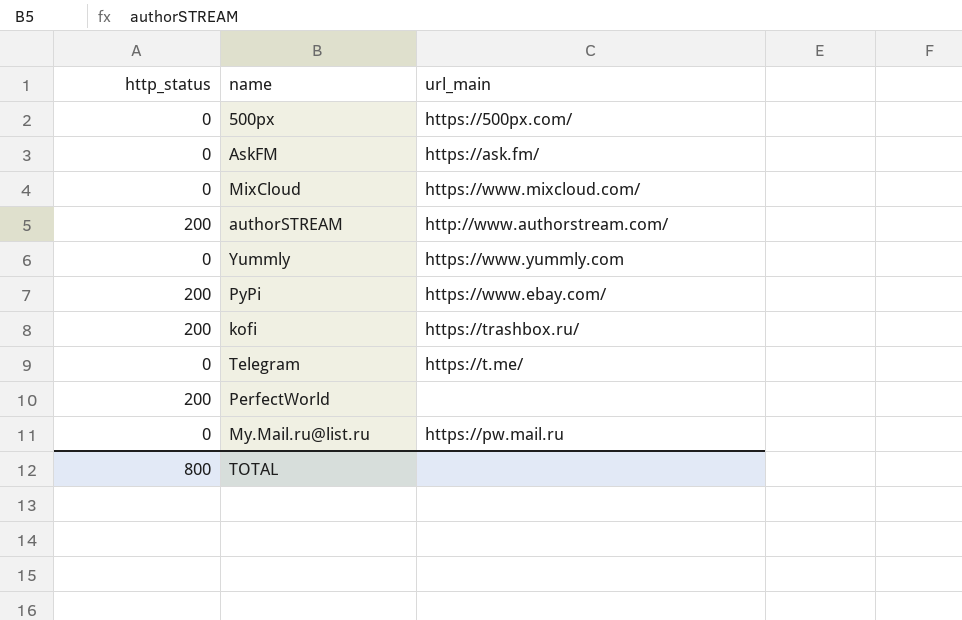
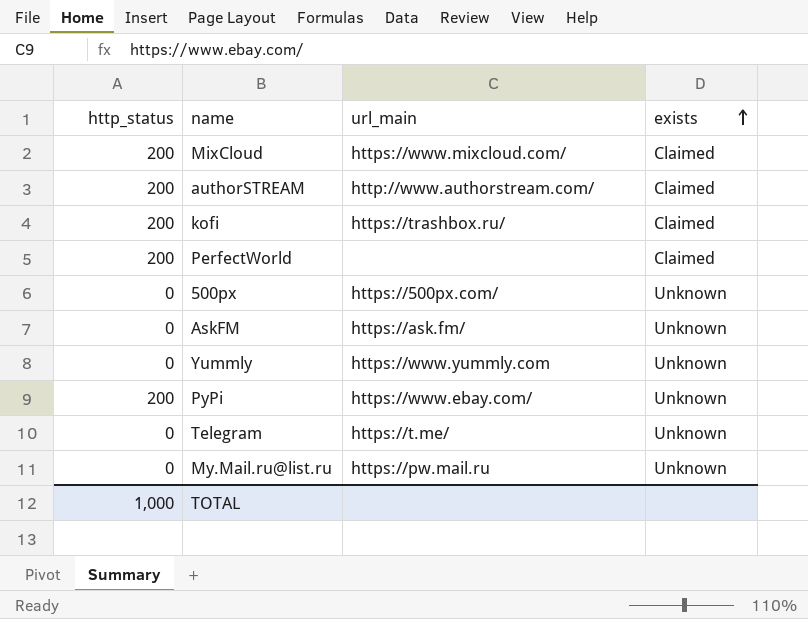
row order: none -> exists ascending
column exists | position: none -> 4
MixCloud | http_status: 0 -> 200
TOTAL | http_status: 800 -> 1,000

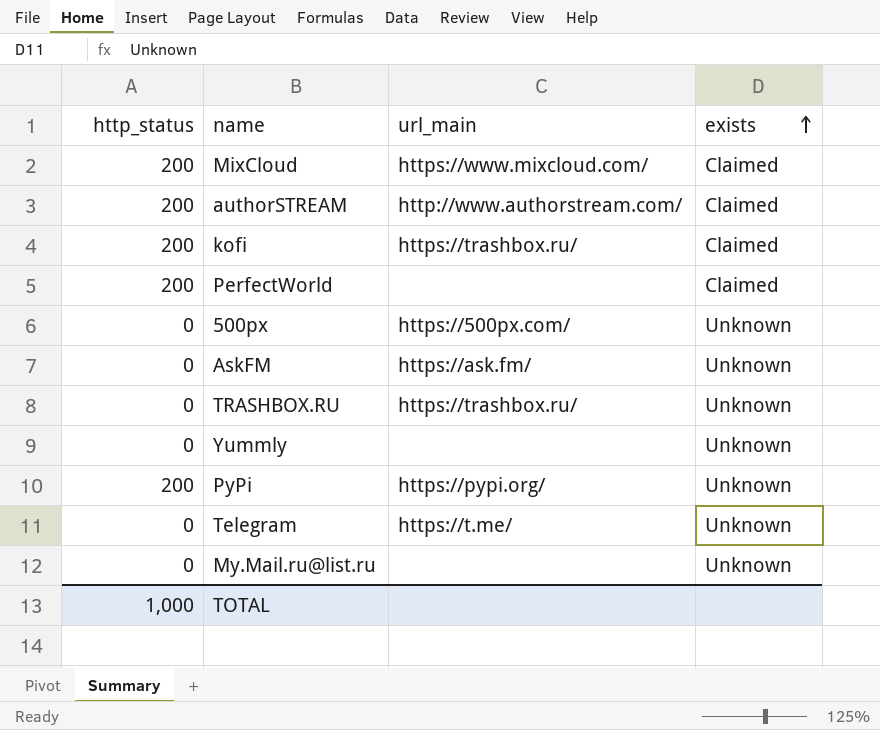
row TRASHBOX.RU: none -> 0 | https://trashbox.ru/ | Unknown
Yummly | url_main: https://www.yummly.com -> none
PyPi | url_main: https://www.ebay.com/ -> https://pypi.org/
My.Mail.ru@list.ru | url_main: https://pw.mail.ru -> none

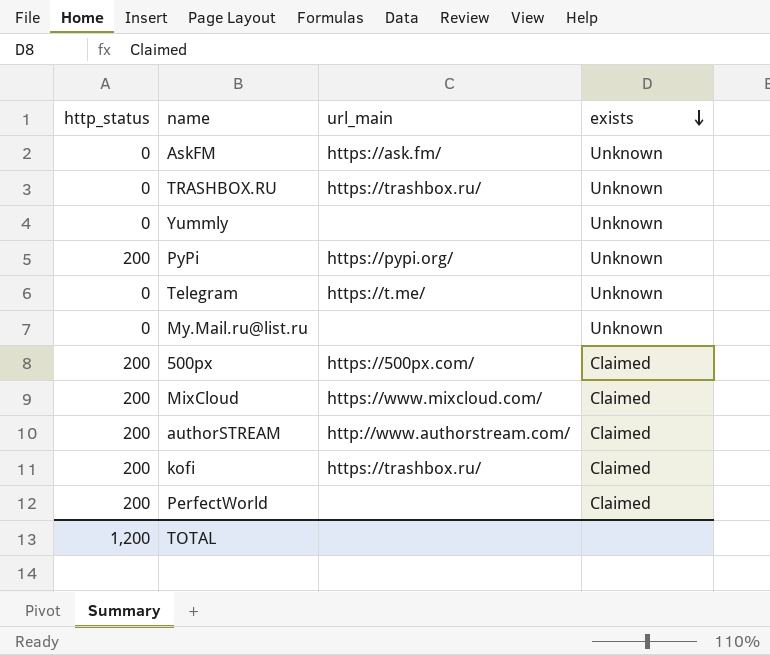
row order: exists ascending -> exists descending
500px | http_status: 0 -> 200
500px | exists: Unknown -> Claimed
TOTAL | http_status: 1,000 -> 1,200

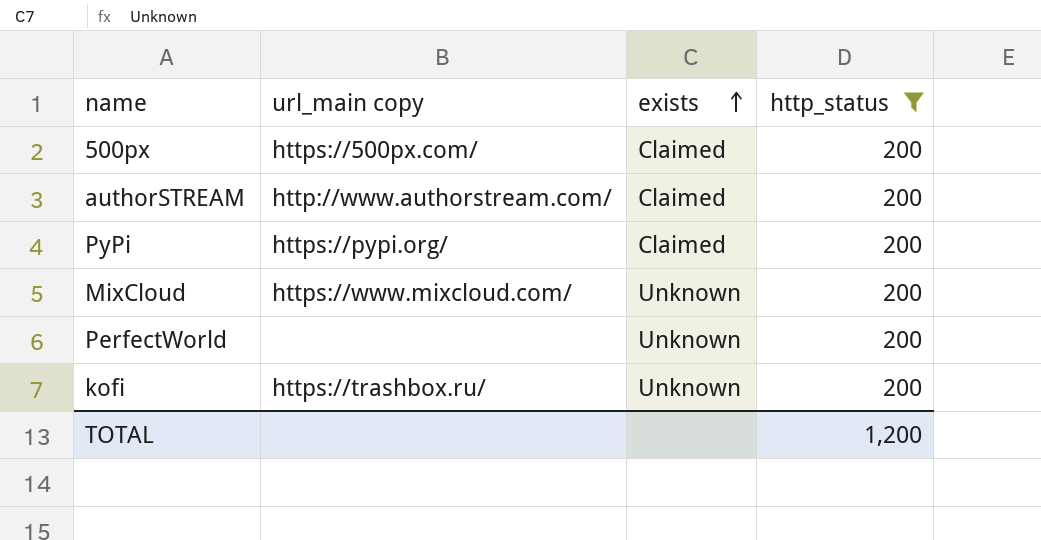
filter: none -> http_status = 200
row order: exists descending -> exists ascending
column name: url_main -> url_main copy
column http_status | position: 1 -> 4
PyPi | exists: Unknown -> Claimed
MixCloud | exists: Claimed -> Unknown
PerfectWorld | exists: Claimed -> Unknown
kofi | exists: Claimed -> Unknown

